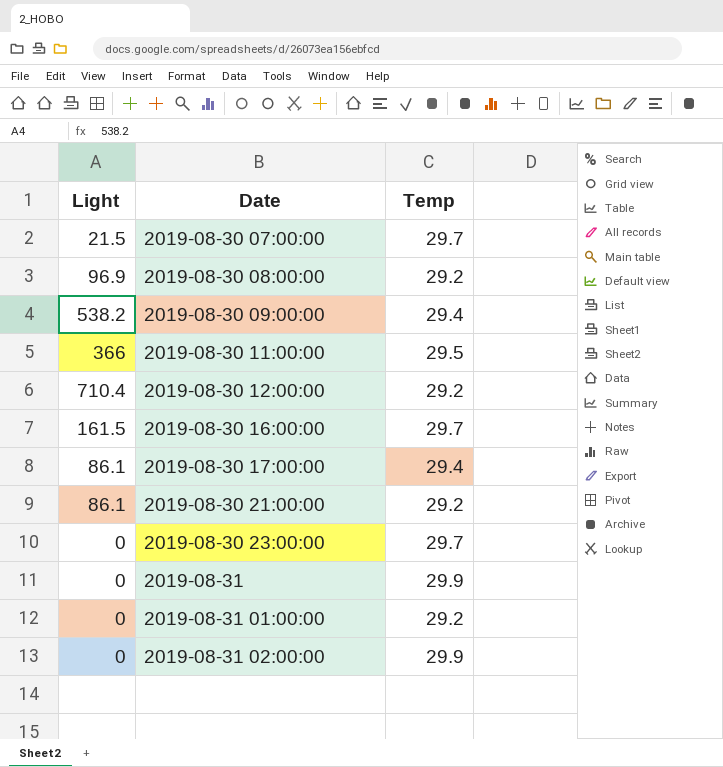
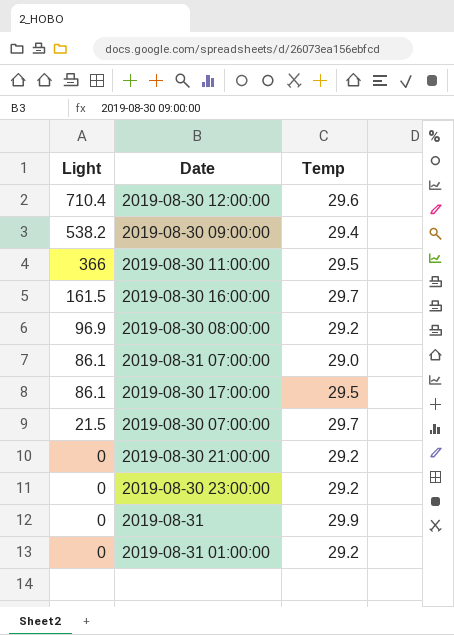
row order: Date ascending -> Light descending
row 2019-08-31 02:00:00: 0 | 29.9 -> none
2019-08-30 12:00:00 | Temp: 29.2 -> 29.6
row 2019-08-31 07:00:00: none -> 86.1 | 29.0
2019-08-30 17:00:00 | Temp: 29.4 -> 29.5
2019-08-30 21:00:00 | Light: 86.1 -> 0
2019-08-30 23:00:00 | Temp: 29.7 -> 29.2

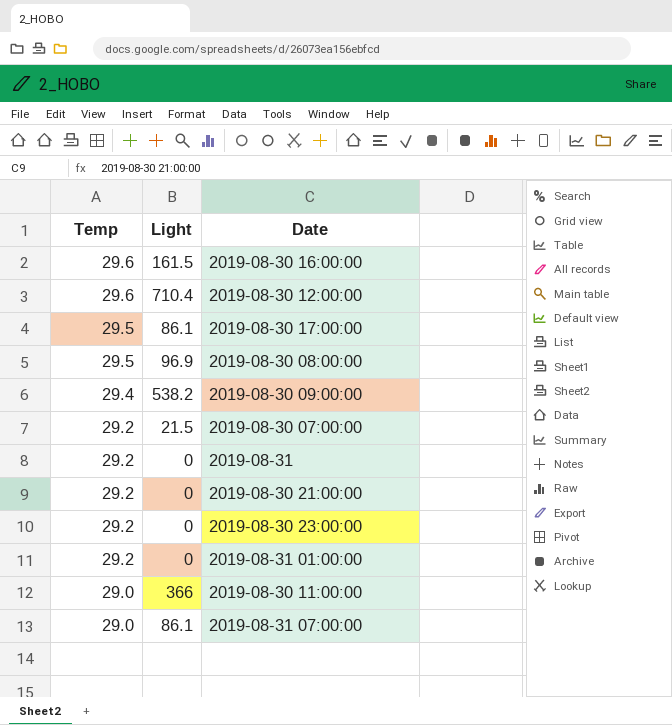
row order: Light descending -> Temp descending
column Temp | position: 3 -> 1
2019-08-30 16:00:00 | Temp: 29.7 -> 29.6
2019-08-30 08:00:00 | Temp: 29.2 -> 29.5
2019-08-30 07:00:00 | Temp: 29.7 -> 29.2
2019-08-31 | Temp: 29.9 -> 29.2
2019-08-30 11:00:00 | Temp: 29.5 -> 29.0

